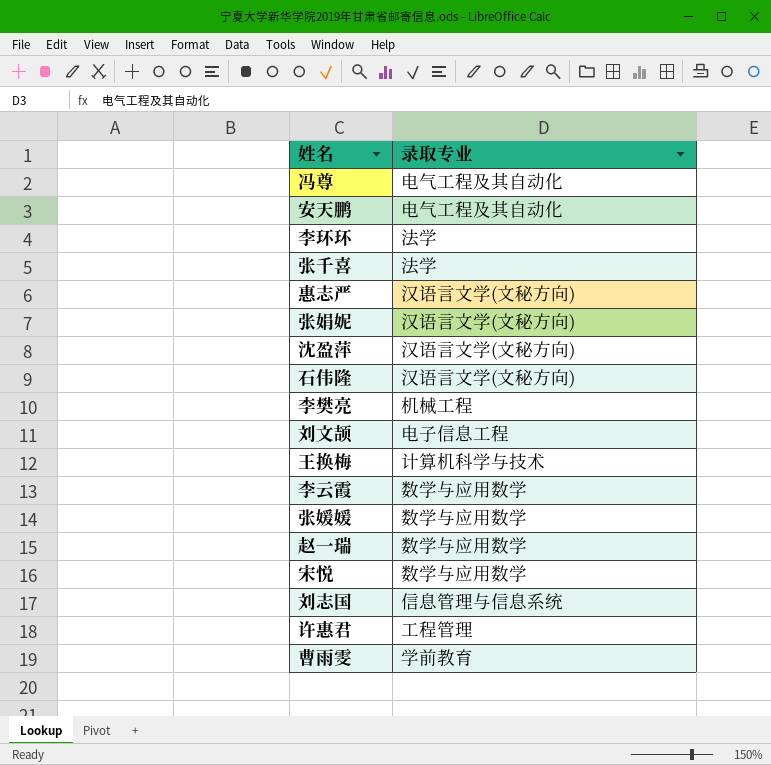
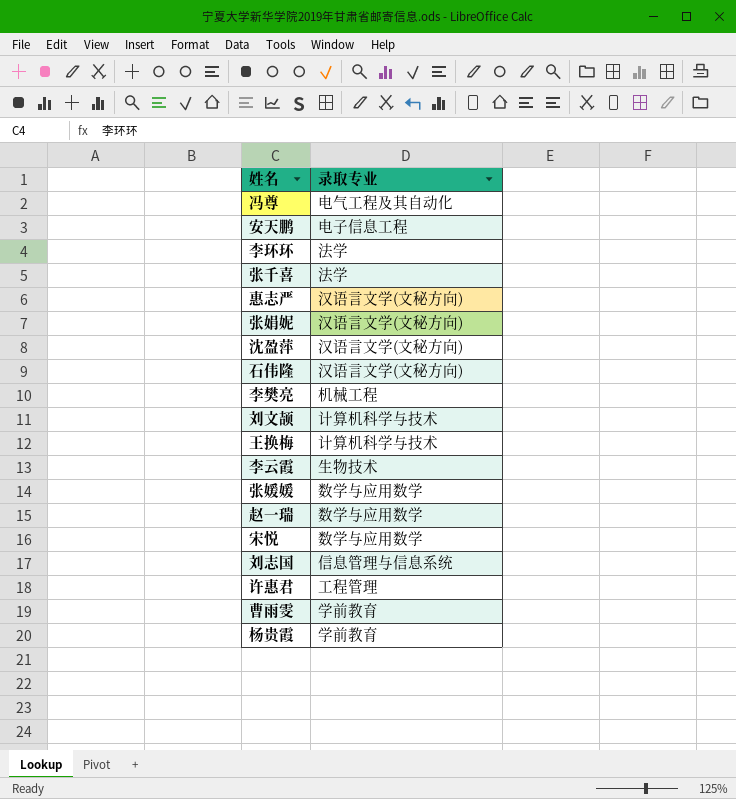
安天鹏 | 录取专业: 电气工程及其自动化 -> 电子信息工程
刘文颉 | 录取专业: 电子信息工程 -> 计算机科学与技术
李云霞 | 录取专业: 数学与应用数学 -> 生物技术
row 杨贵霞: none -> 学前教育

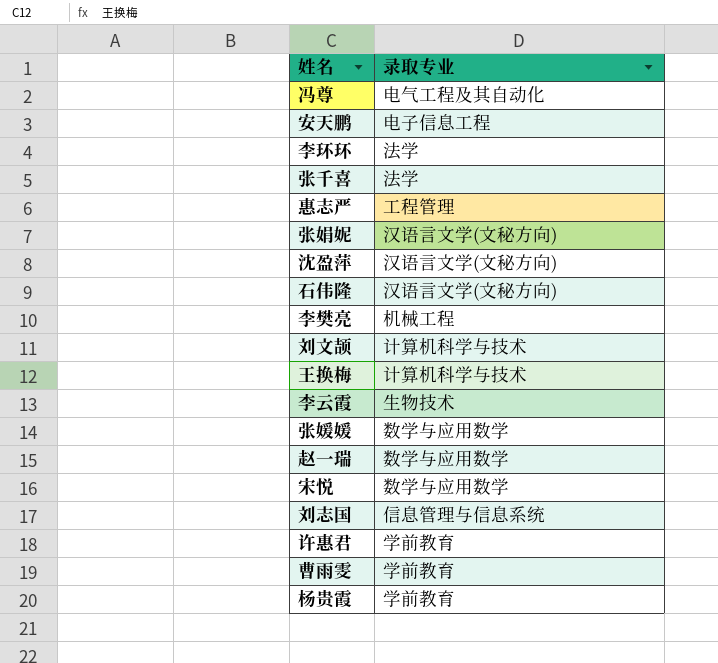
惠志严 | 录取专业: 汉语言文学(文秘方向) -> 工程管理
许惠君 | 录取专业: 工程管理 -> 学前教育

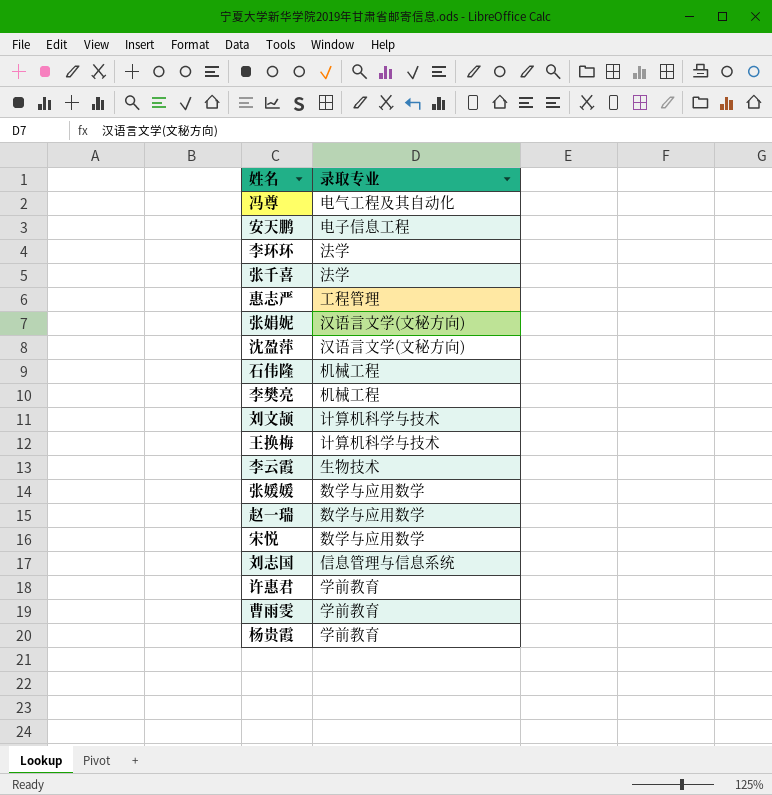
石伟隆 | 录取专业: 汉语言文学(文秘方向) -> 机械工程

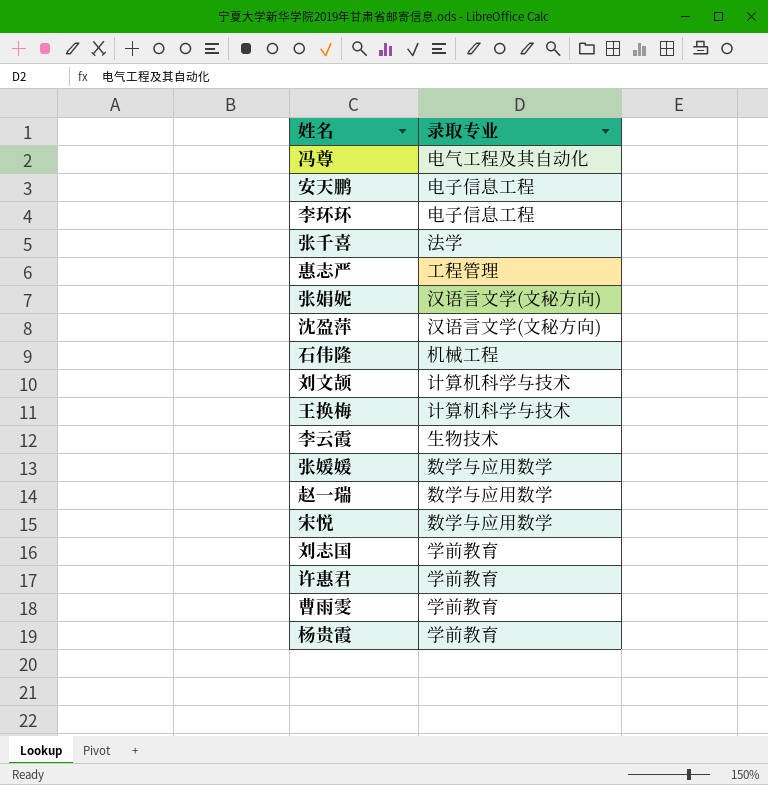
row 李樊亮: 机械工程 -> none
李环环 | 录取专业: 法学 -> 电子信息工程
刘志国 | 录取专业: 信息管理与信息系统 -> 学前教育

